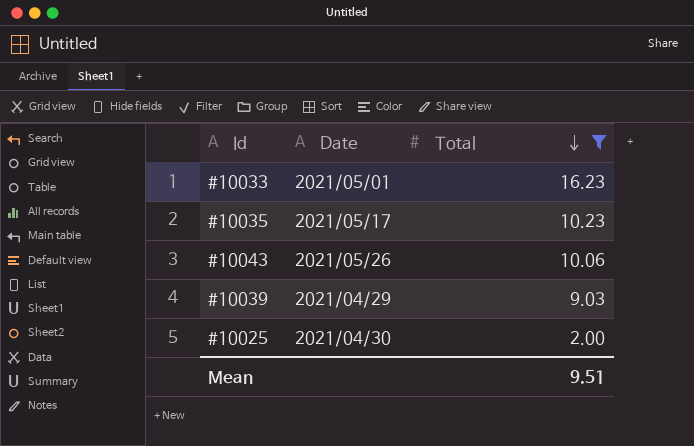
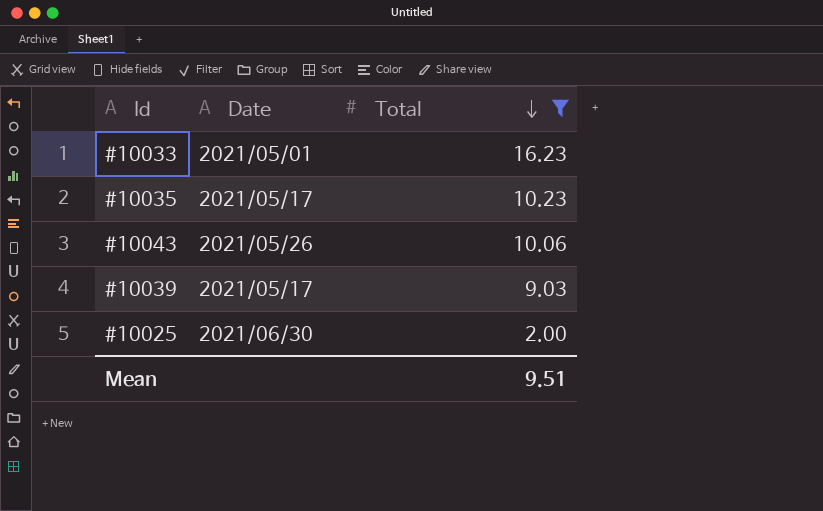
#10039 | Date: 2021/04/29 -> 2021/05/17
#10025 | Date: 2021/04/30 -> 2021/06/30

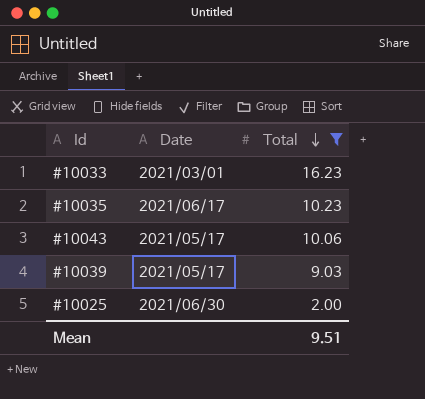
#10033 | Date: 2021/05/01 -> 2021/03/01
#10035 | Date: 2021/05/17 -> 2021/06/17
#10043 | Date: 2021/05/26 -> 2021/05/17

